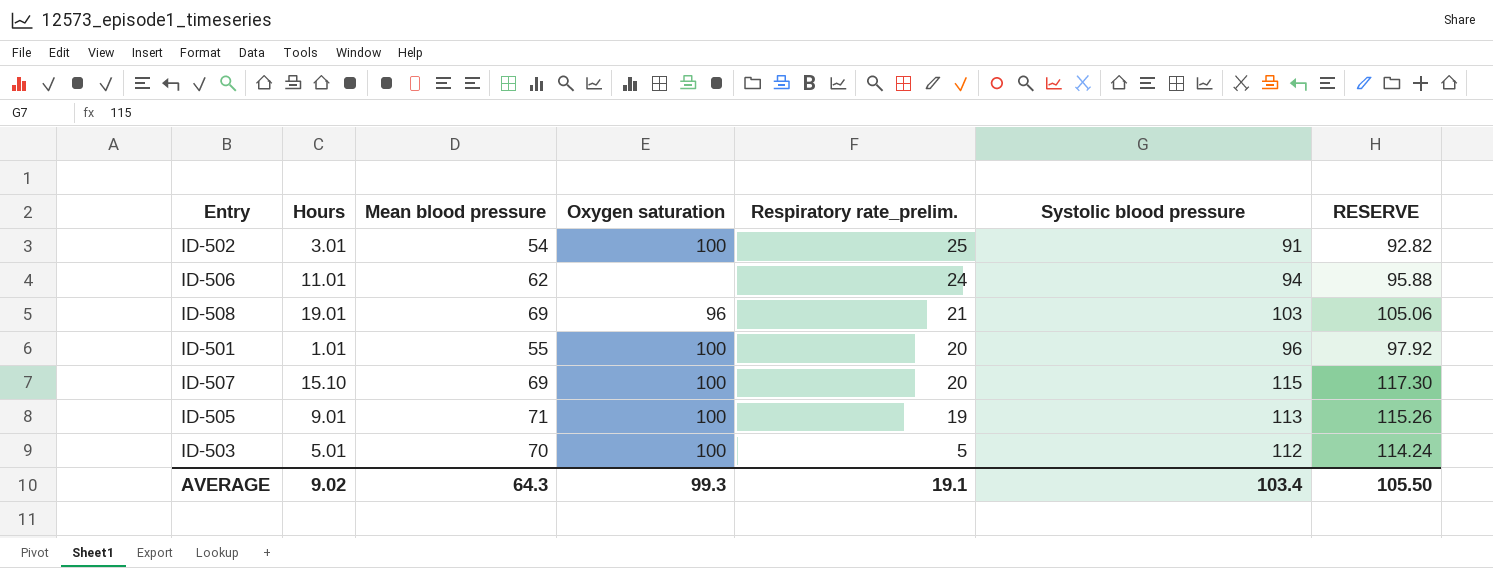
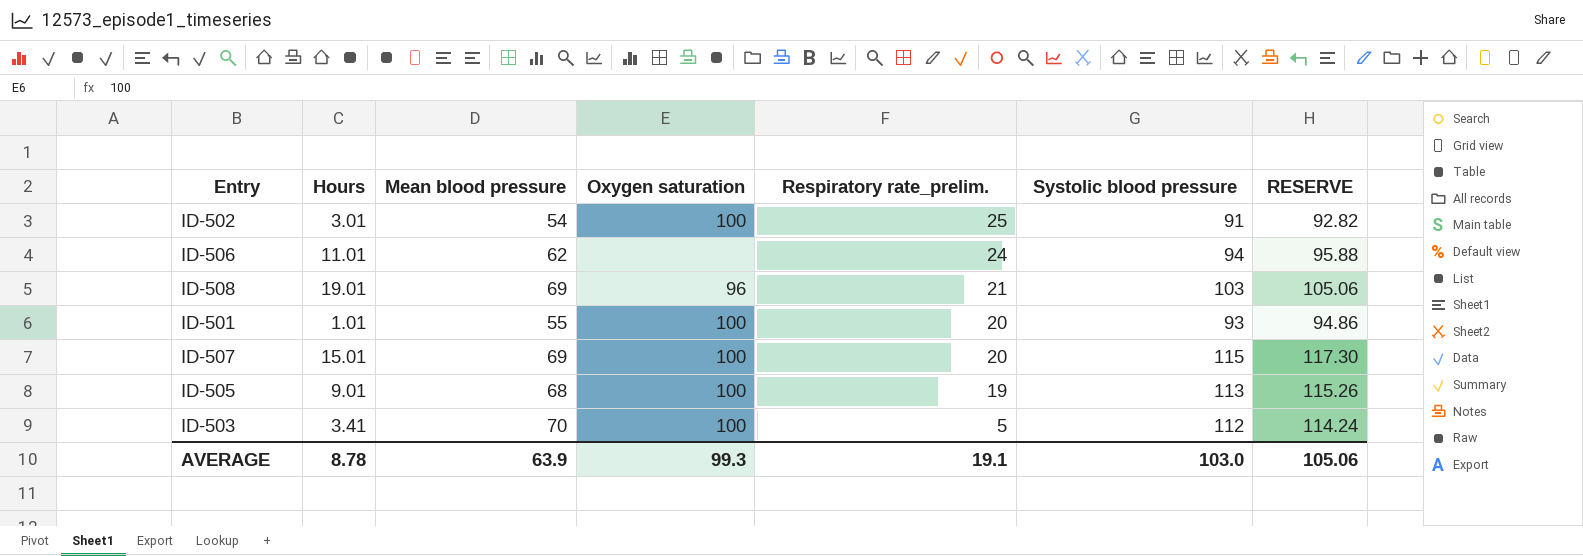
ID-501 | Systolic blood pressure: 96 -> 93
ID-501 | RESERVE: 97.92 -> 94.86
ID-507 | Hours: 15.10 -> 15.01
ID-505 | Mean blood pressure: 71 -> 68
ID-503 | Hours: 5.01 -> 3.41
AVERAGE | Hours: 9.02 -> 8.78
AVERAGE | Mean blood pressure: 64.3 -> 63.9
AVERAGE | Systolic blood pressure: 103.4 -> 103.0
AVERAGE | RESERVE: 105.50 -> 105.06

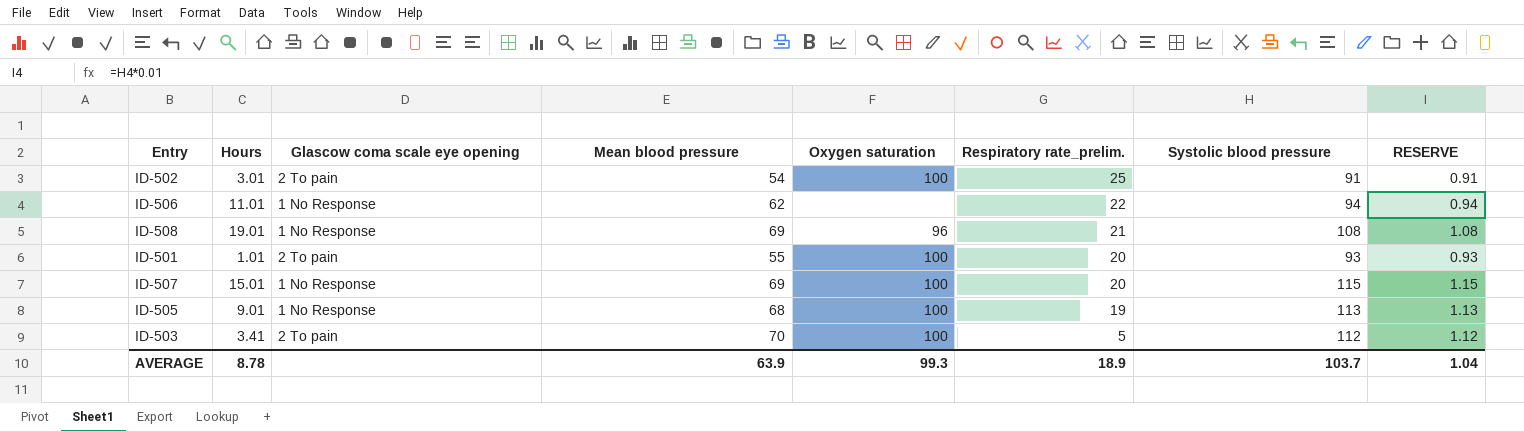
column Glascow coma scale eye opening | position: none -> 3
column RESERVE | formula: [Systolic blood pressure] * 1.02 -> [Systolic blood pressure] * 0.01
ID-506 | Respiratory rate_prelim.: 24 -> 22
ID-508 | Systolic blood pressure: 103 -> 108
AVERAGE | Respiratory rate_prelim.: 19.1 -> 18.9
AVERAGE | Systolic blood pressure: 103.0 -> 103.7
AVERAGE | RESERVE: 105.06 -> 1.04

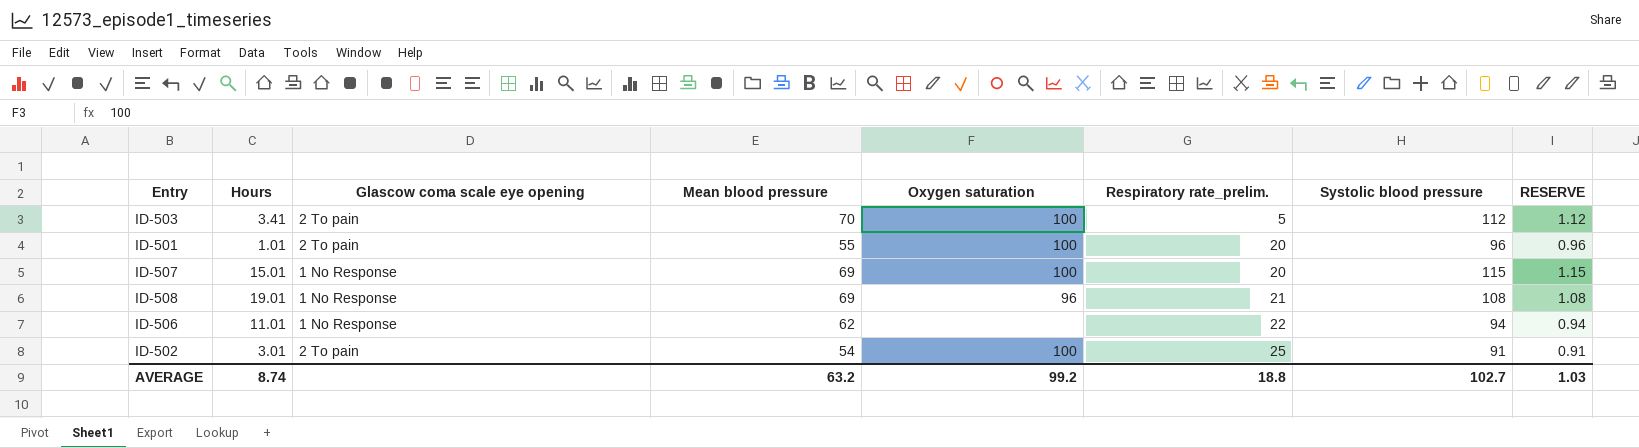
row order: Respiratory rate_prelim. descending -> Respiratory rate_prelim. ascending
row ID-505: 9.01 | 1 No Response | 68 | 100 | 19 | 113 | 1.13 -> none
ID-501 | Systolic blood pressure: 93 -> 96
ID-501 | RESERVE: 0.93 -> 0.96
AVERAGE | Hours: 8.78 -> 8.74
AVERAGE | Mean blood pressure: 63.9 -> 63.2
AVERAGE | Oxygen saturation: 99.3 -> 99.2
AVERAGE | Respiratory rate_prelim.: 18.9 -> 18.8
AVERAGE | Systolic blood pressure: 103.7 -> 102.7
AVERAGE | RESERVE: 1.04 -> 1.03

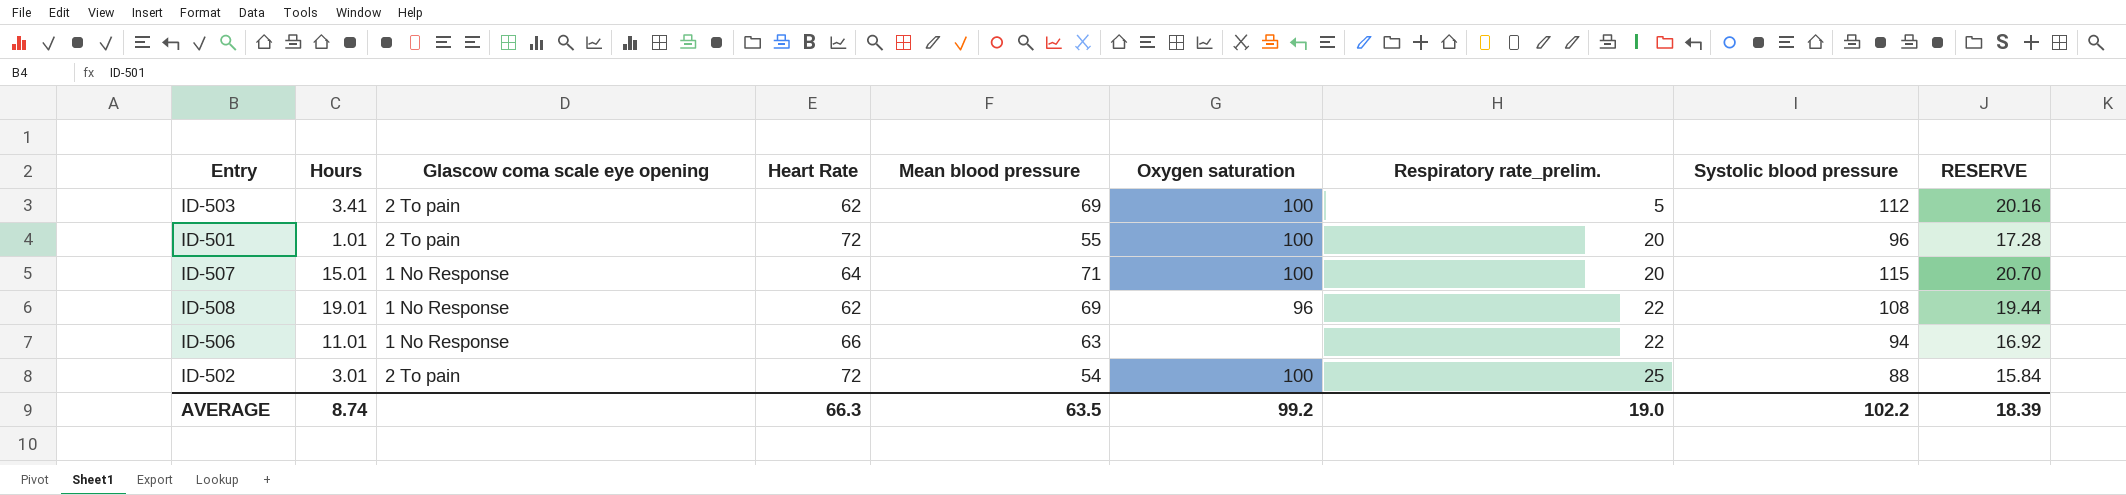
column Heart Rate | position: none -> 4
column RESERVE | formula: [Systolic blood pressure] * 0.01 -> [Systolic blood pressure] * 0.18
ID-503 | Mean blood pressure: 70 -> 69
ID-507 | Mean blood pressure: 69 -> 71
ID-508 | Respiratory rate_prelim.: 21 -> 22
ID-506 | Mean blood pressure: 62 -> 63
ID-502 | Systolic blood pressure: 91 -> 88
AVERAGE | Mean blood pressure: 63.2 -> 63.5
AVERAGE | Respiratory rate_prelim.: 18.8 -> 19.0
AVERAGE | Systolic blood pressure: 102.7 -> 102.2
AVERAGE | RESERVE: 1.03 -> 18.39

